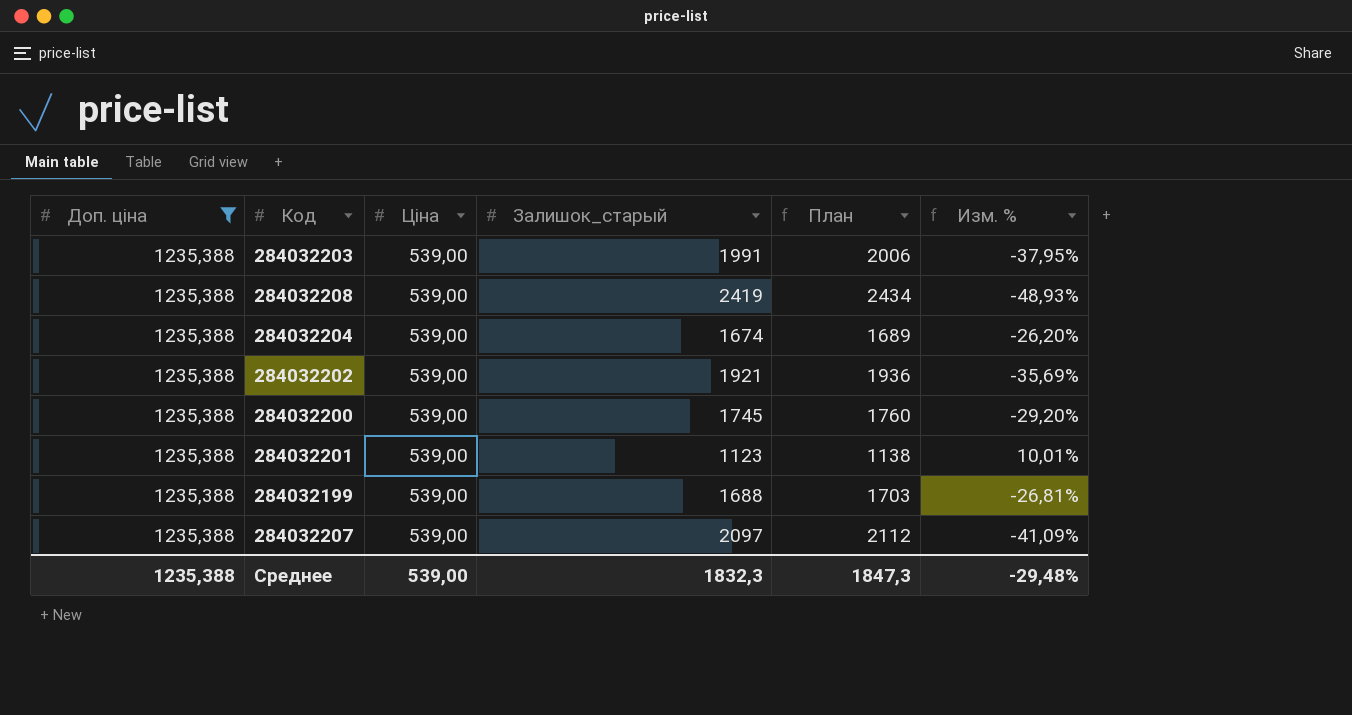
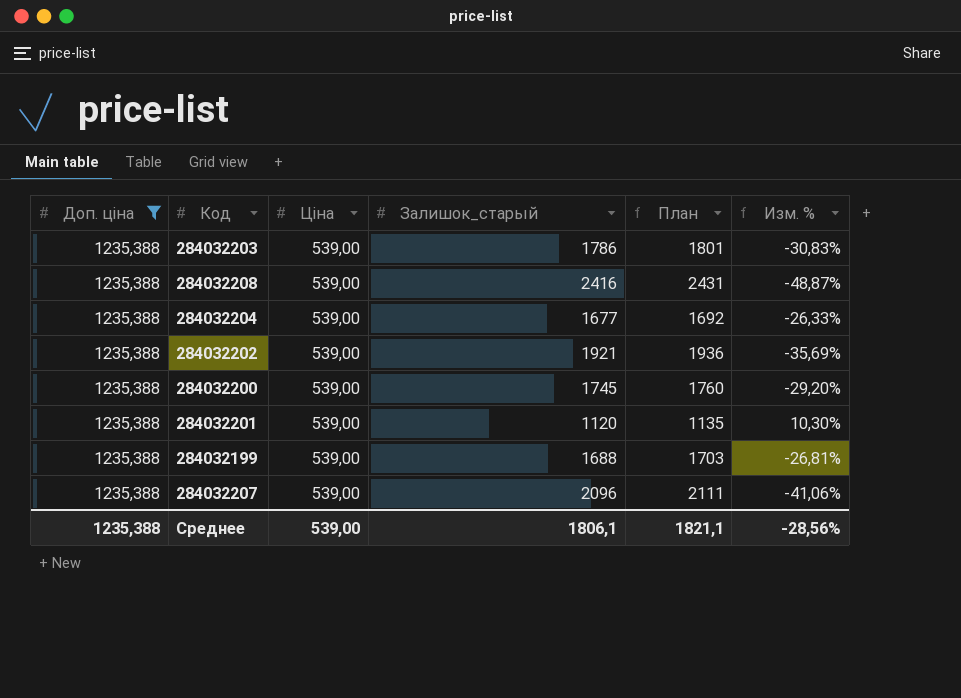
284032203 | Залишок_старый: 1991 -> 1786
284032203 | План: 2006 -> 1801
284032203 | Изм. %: -37,95% -> -30,83%
284032208 | Залишок_старый: 2419 -> 2416
284032208 | План: 2434 -> 2431
284032208 | Изм. %: -48,93% -> -48,87%
284032204 | Залишок_старый: 1674 -> 1677
284032204 | План: 1689 -> 1692
284032204 | Изм. %: -26,20% -> -26,33%
284032201 | Залишок_старый: 1123 -> 1120
284032201 | План: 1138 -> 1135
284032201 | Изм. %: 10,01% -> 10,30%
284032207 | Залишок_старый: 2097 -> 2096
284032207 | План: 2112 -> 2111
284032207 | Изм. %: -41,09% -> -41,06%
Среднее | Залишок_старый: 1832,3 -> 1806,1
Среднее | План: 1847,3 -> 1821,1
Среднее | Изм. %: -29,48% -> -28,56%

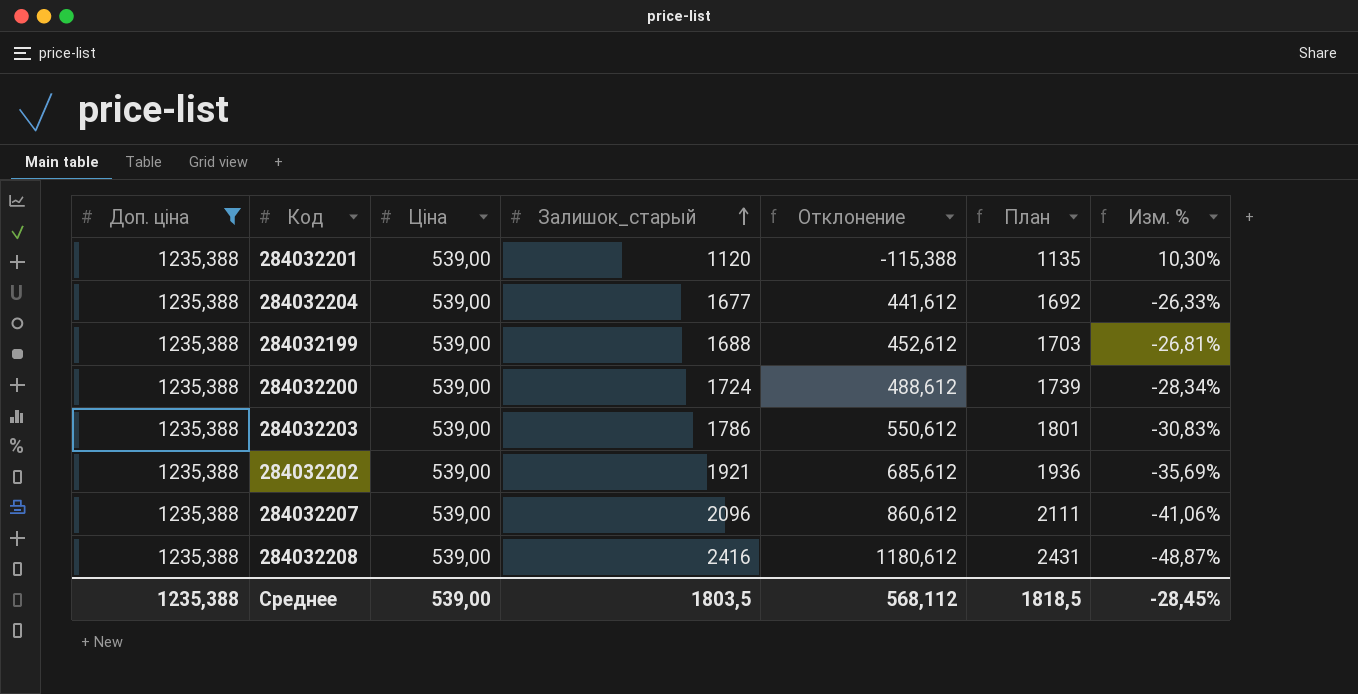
row order: none -> Залишок_старый ascending
column Отклонение | formula: none -> [Залишок_старый] - [Доп. ціна]
284032200 | Залишок_старый: 1745 -> 1724
284032200 | План: 1760 -> 1739
284032200 | Изм. %: -29,20% -> -28,34%
Среднее | Залишок_старый: 1806,1 -> 1803,5
Среднее | План: 1821,1 -> 1818,5
Среднее | Изм. %: -28,56% -> -28,45%

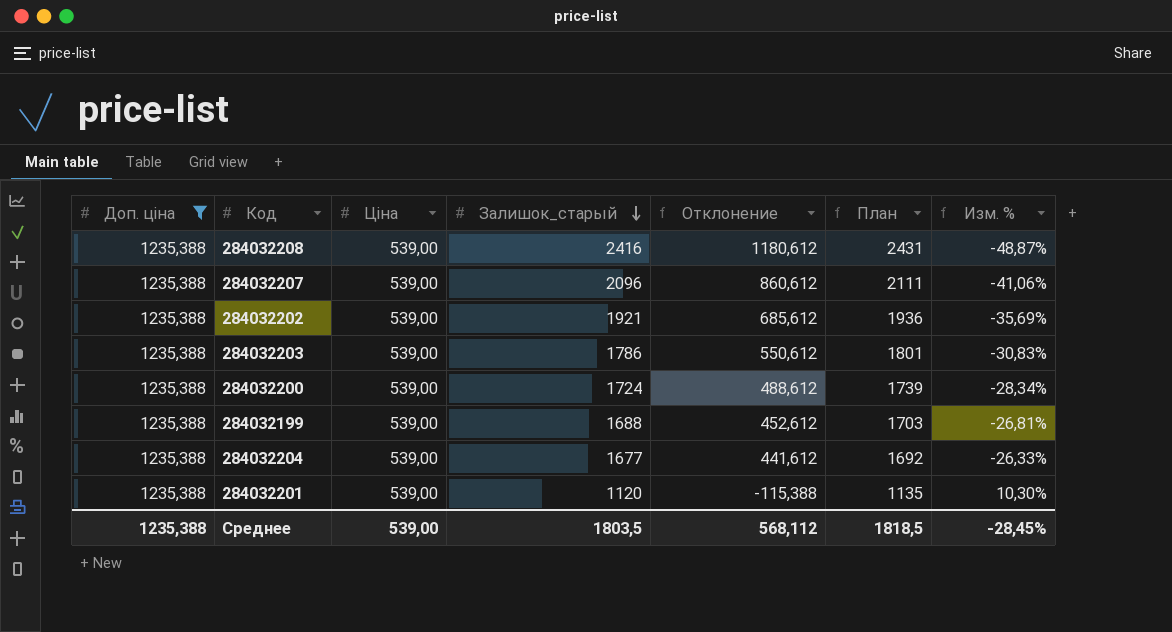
row order: Залишок_старый ascending -> Залишок_старый descending

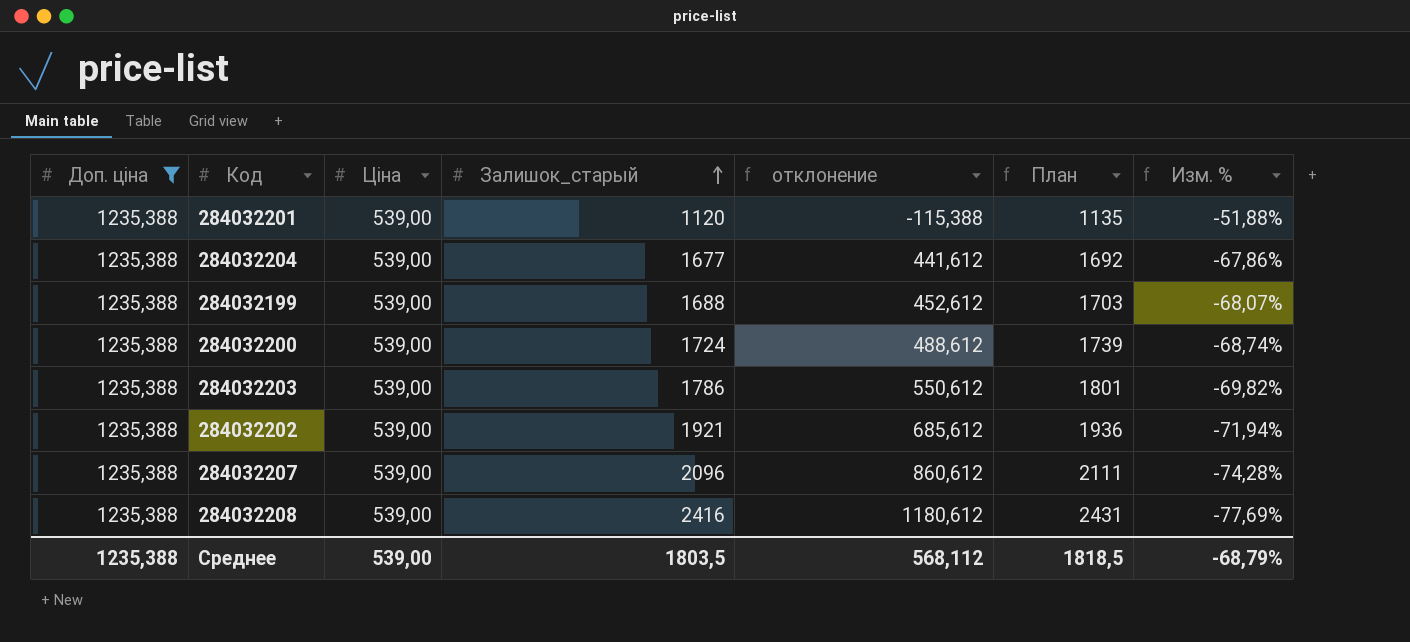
row order: Залишок_старый descending -> Залишок_старый ascending
column name: Отклонение -> отклонение
column Изм. % | formula: ([Доп. ціна] - [Залишок_старый]) / [Залишок_старый] -> ([Ціна] - [Залишок_старый]) / [Залишок_старый]
Среднее | Изм. %: -28,45% -> -68,79%

